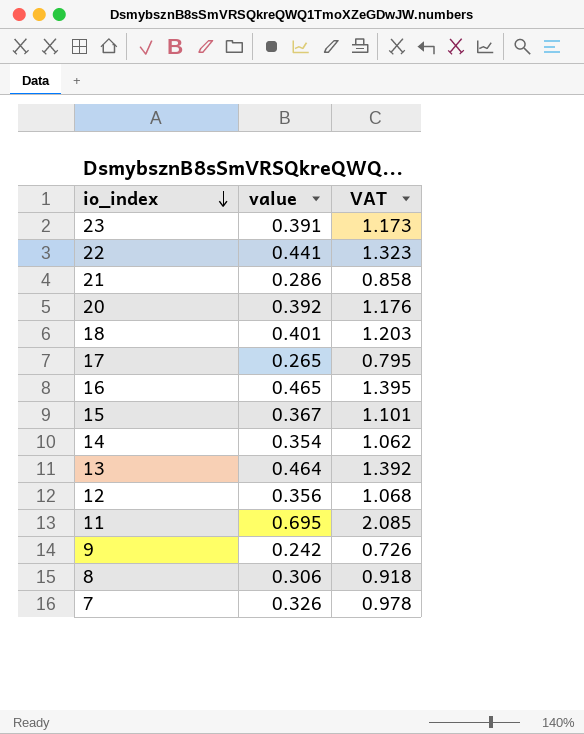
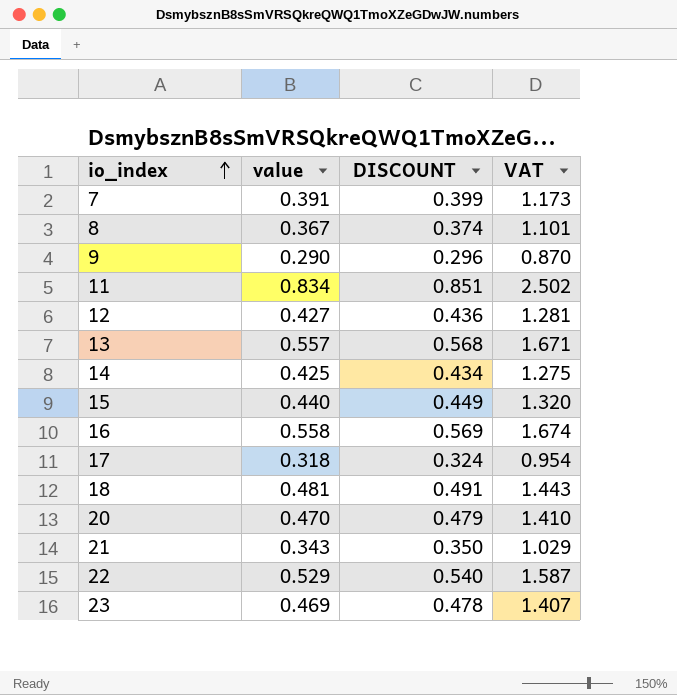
row order: io_index descending -> io_index ascending
column DISCOUNT | formula: none -> [value] * 1.02
7 | value: 0.326 -> 0.391
7 | VAT: 0.978 -> 1.173
8 | value: 0.306 -> 0.367
8 | VAT: 0.918 -> 1.101
9 | value: 0.242 -> 0.290
9 | VAT: 0.726 -> 0.870
11 | value: 0.695 -> 0.834
11 | VAT: 2.085 -> 2.502
12 | value: 0.356 -> 0.427
12 | VAT: 1.068 -> 1.281
13 | value: 0.464 -> 0.557
13 | VAT: 1.392 -> 1.671
14 | value: 0.354 -> 0.425
14 | VAT: 1.062 -> 1.275
15 | value: 0.367 -> 0.440
15 | VAT: 1.101 -> 1.320
16 | value: 0.465 -> 0.558
16 | VAT: 1.395 -> 1.674
17 | value: 0.265 -> 0.318
17 | VAT: 0.795 -> 0.954
18 | value: 0.401 -> 0.481
18 | VAT: 1.203 -> 1.443
20 | value: 0.392 -> 0.470
20 | VAT: 1.176 -> 1.410
21 | value: 0.286 -> 0.343
21 | VAT: 0.858 -> 1.029
22 | value: 0.441 -> 0.529
22 | VAT: 1.323 -> 1.587
23 | value: 0.391 -> 0.469
23 | VAT: 1.173 -> 1.407

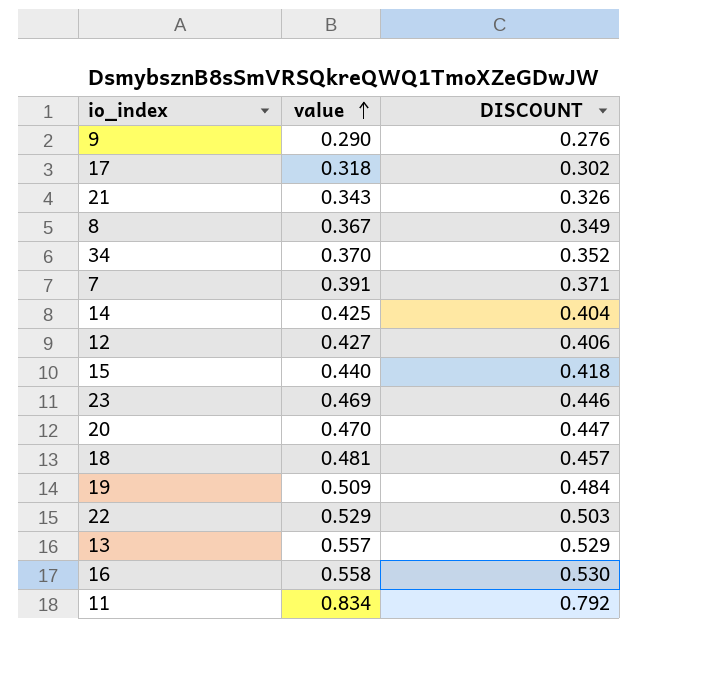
row order: io_index ascending -> value ascending
column VAT | formula: [value] * 3 -> none
column DISCOUNT | formula: [value] * 1.02 -> [value] * 0.95
row 34: none -> 0.370 | 0.352
row 19: none -> 0.509 | 0.484

